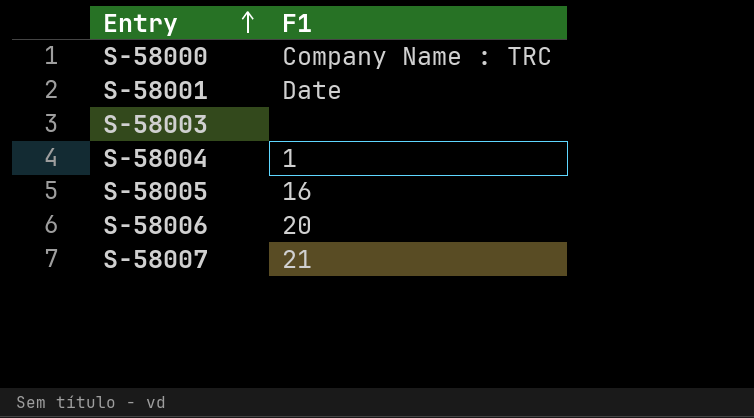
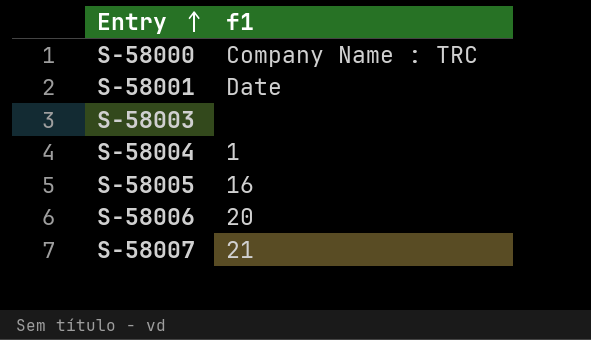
column name: F1 -> f1

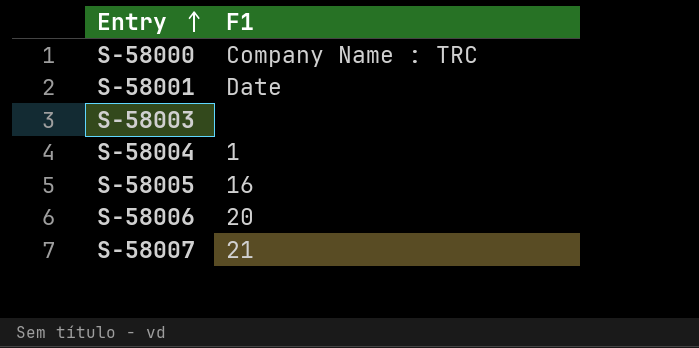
column name: f1 -> F1

